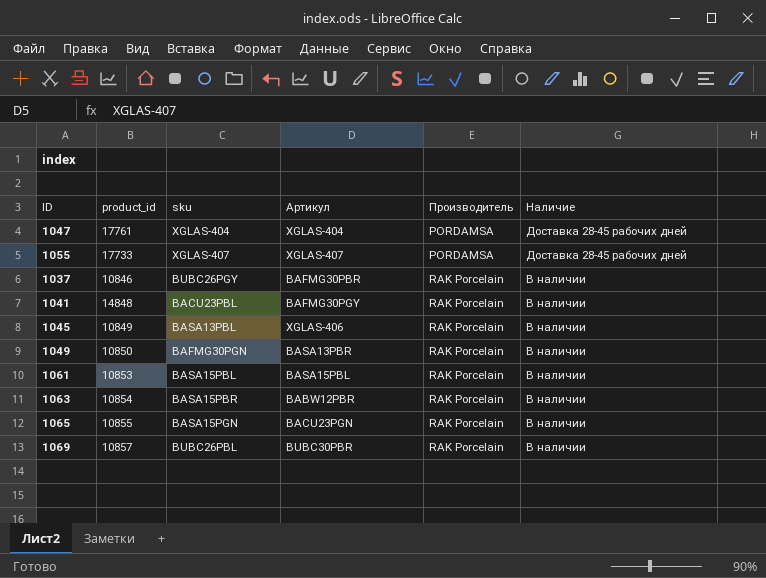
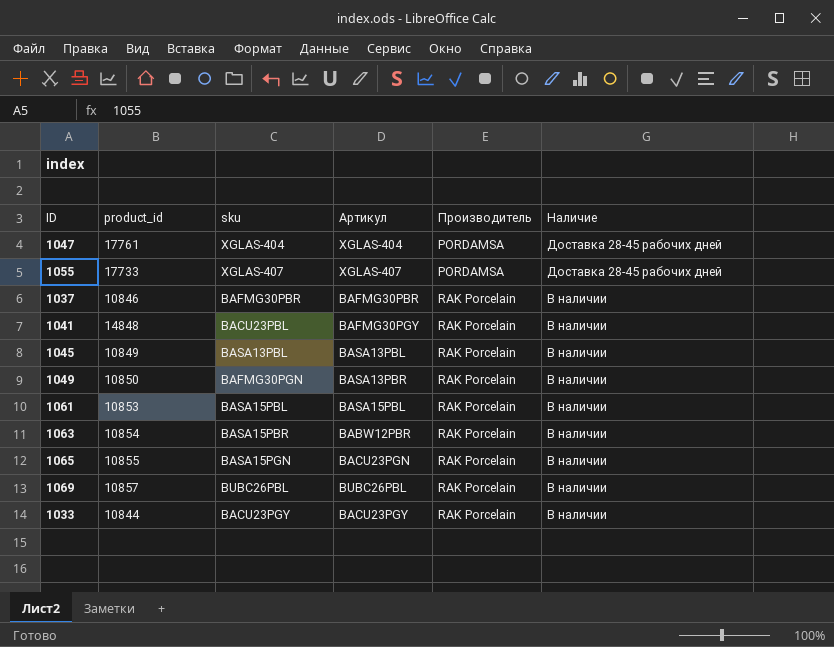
1037 | sku: BUBC26PGY -> BAFMG30PBR
1045 | Артикул: XGLAS-406 -> BASA13PBL
1069 | Артикул: BUBC30PBR -> BUBC26PBL
row 1033: none -> 10844 | BACU23PGY | BACU23PGY | RAK Porcelain | В наличии

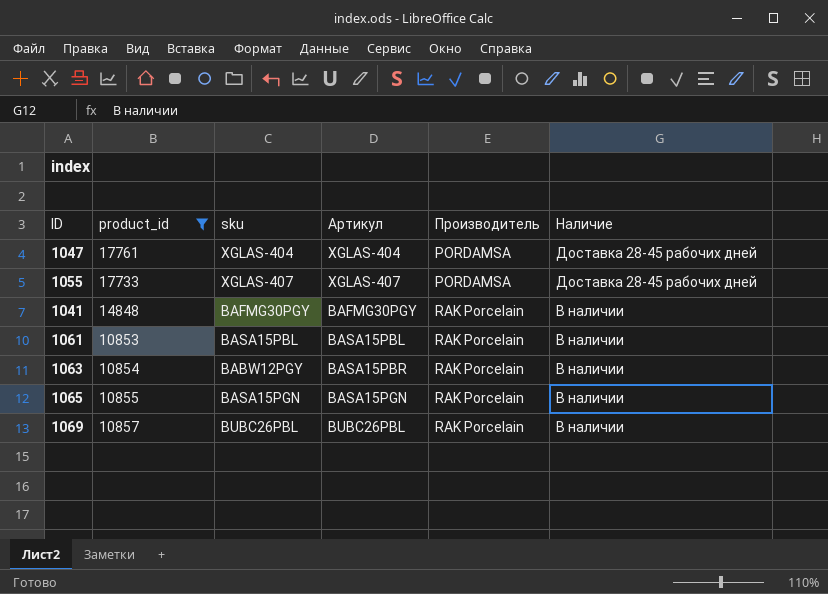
filter: none -> product_id >= 10853
1041 | sku: BACU23PBL -> BAFMG30PGY
1063 | sku: BASA15PBR -> BABW12PGY
1063 | Артикул: BABW12PBR -> BASA15PBR
1065 | Артикул: BACU23PGN -> BASA15PGN

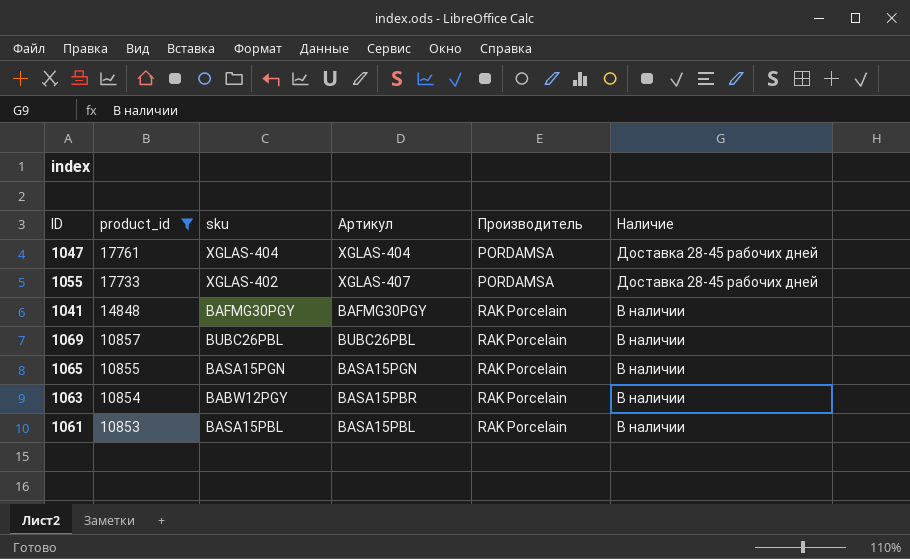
row order: Производитель ascending -> product_id descending
1055 | sku: XGLAS-407 -> XGLAS-402

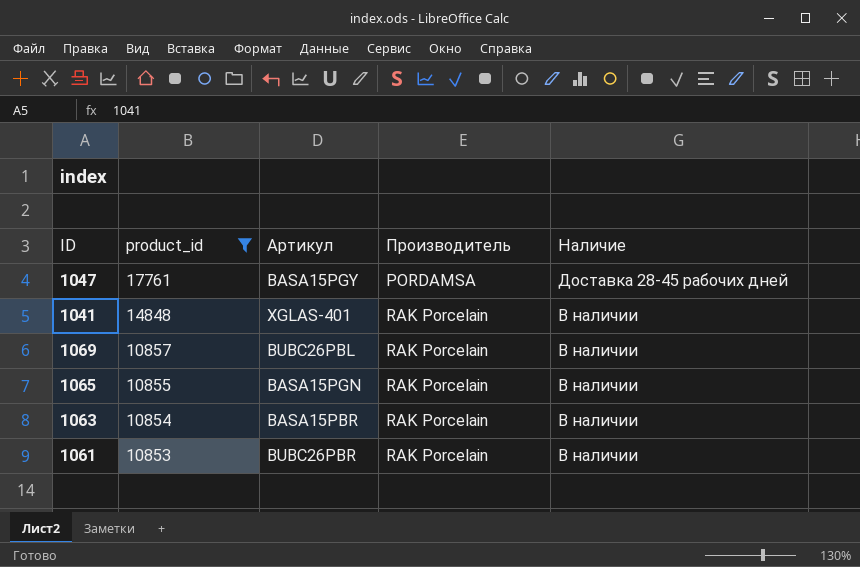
column sku | position: 3 -> none
row 1055: 17733 | XGLAS-402 | XGLAS-407 | PORDAMSA | Доставка 28-45 рабочих дней -> none
1047 | Артикул: XGLAS-404 -> BASA15PGY
1041 | Артикул: BAFMG30PGY -> XGLAS-401
1061 | Артикул: BASA15PBL -> BUBC26PBR

